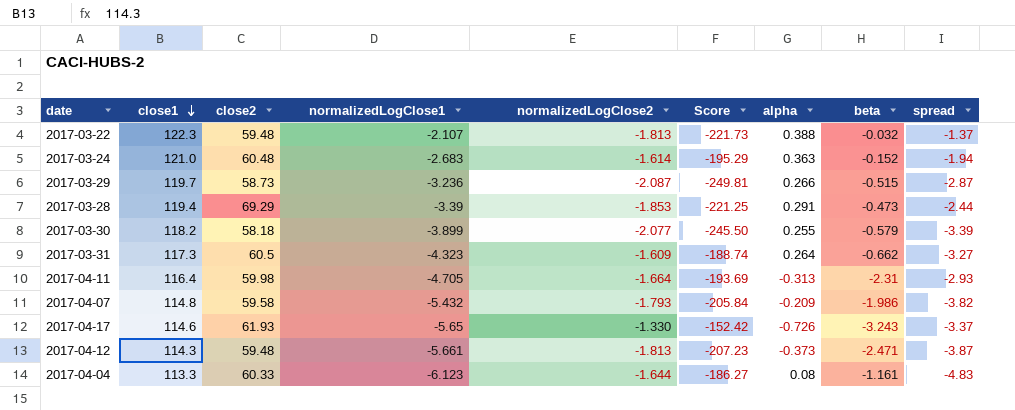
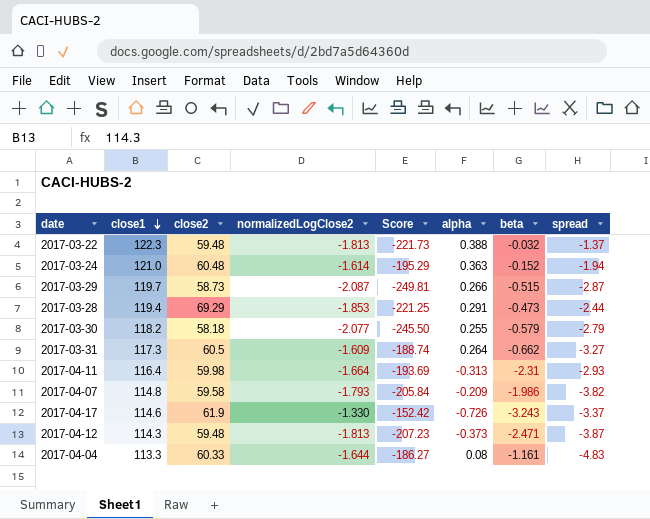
column normalizedLogClose1 | position: 4 -> none
2017-03-30 | spread: -3.39 -> -2.79
2017-04-17 | close2: 61.93 -> 61.9

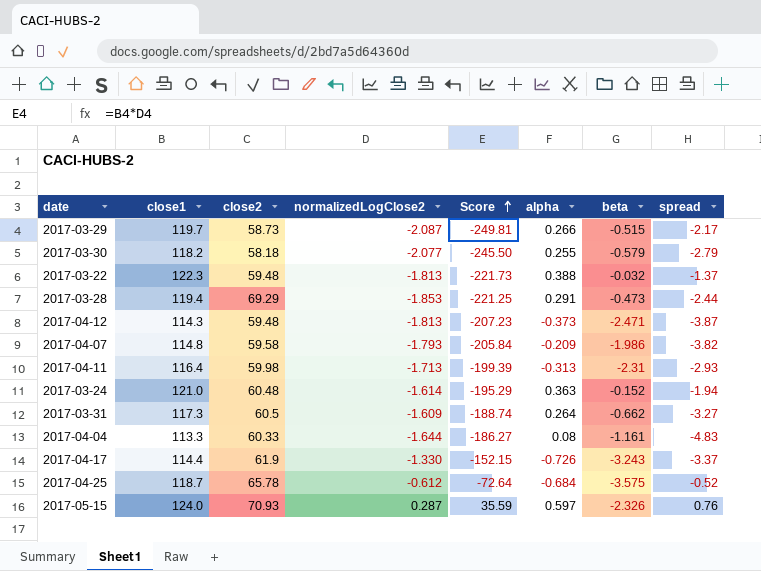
row order: close1 descending -> Score ascending
2017-03-29 | spread: -2.87 -> -2.17
2017-04-11 | normalizedLogClose2: -1.664 -> -1.713
2017-04-11 | Score: -193.69 -> -199.39
2017-04-17 | close1: 114.6 -> 114.4
2017-04-17 | Score: -152.42 -> -152.15
row 2017-04-25: none -> 118.7 | 65.78 | -0.612 | -72.64 | -0.684 | -3.575 | -0.52
row 2017-05-15: none -> 124.0 | 70.93 | 0.287 | 35.59 | 0.597 | -2.326 | 0.76

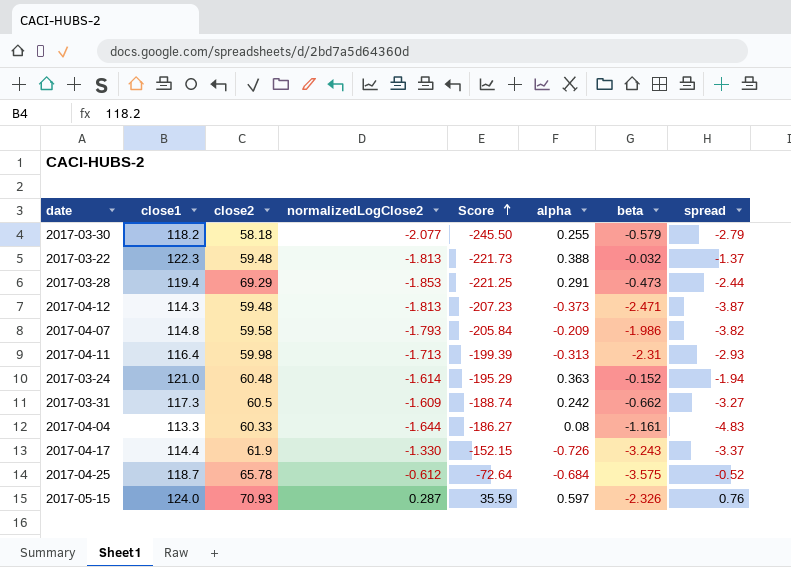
row 2017-03-29: 119.7 | 58.73 | -2.087 | -249.81 | 0.266 | -0.515 | -2.17 -> none
2017-03-31 | alpha: 0.264 -> 0.242

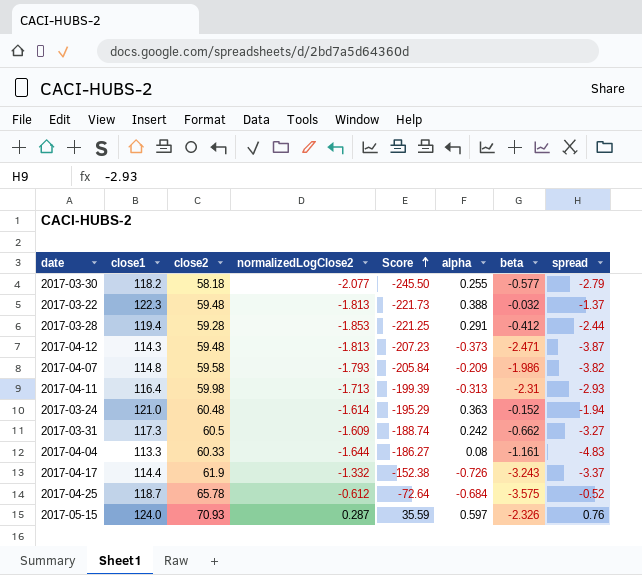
2017-03-30 | beta: -0.579 -> -0.577
2017-03-28 | close2: 69.29 -> 59.28
2017-03-28 | beta: -0.473 -> -0.412
2017-04-17 | normalizedLogClose2: -1.330 -> -1.332
2017-04-17 | Score: -152.15 -> -152.38

